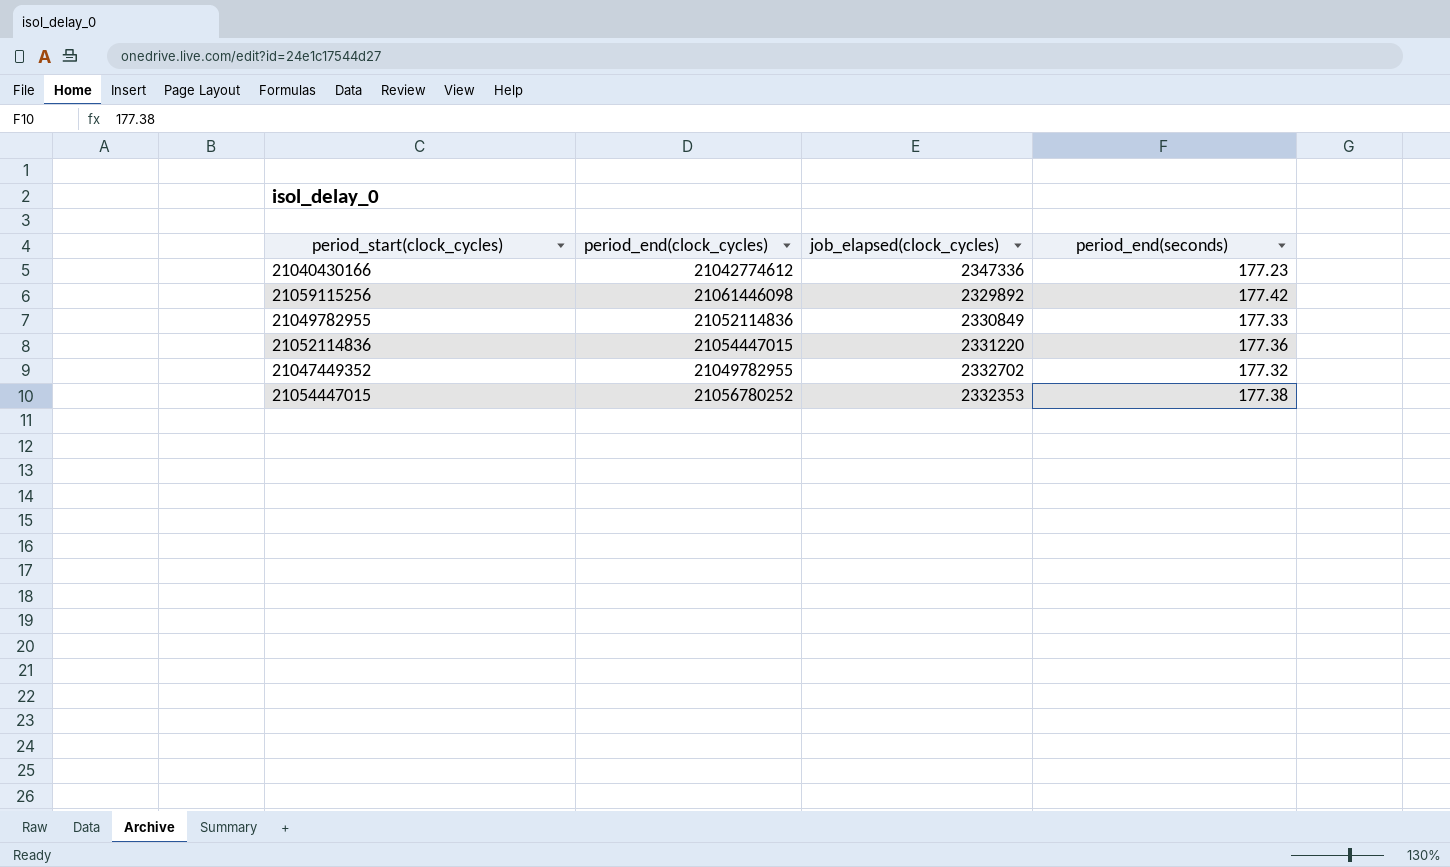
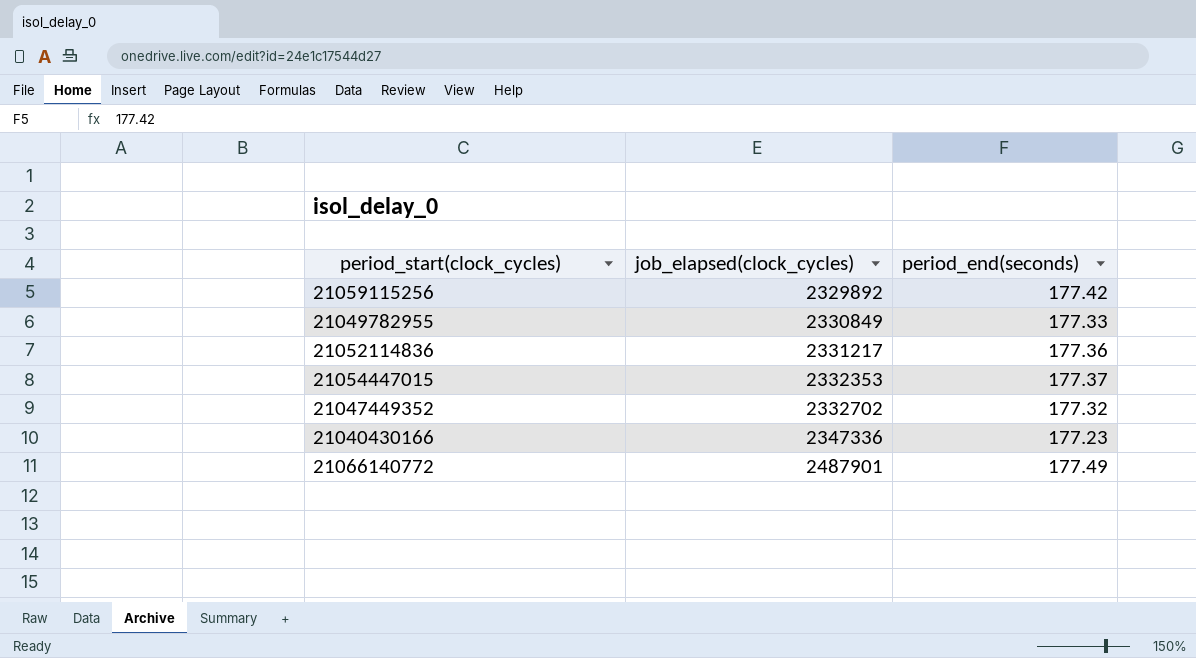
row order: none -> job_elapsed(clock_cycles) ascending
column period_end(clock_cycles) | position: 2 -> none
21052114836 | job_elapsed(clock_cycles): 2331220 -> 2331217
21054447015 | period_end(seconds): 177.38 -> 177.37
row 21066140772: none -> 2487901 | 177.49

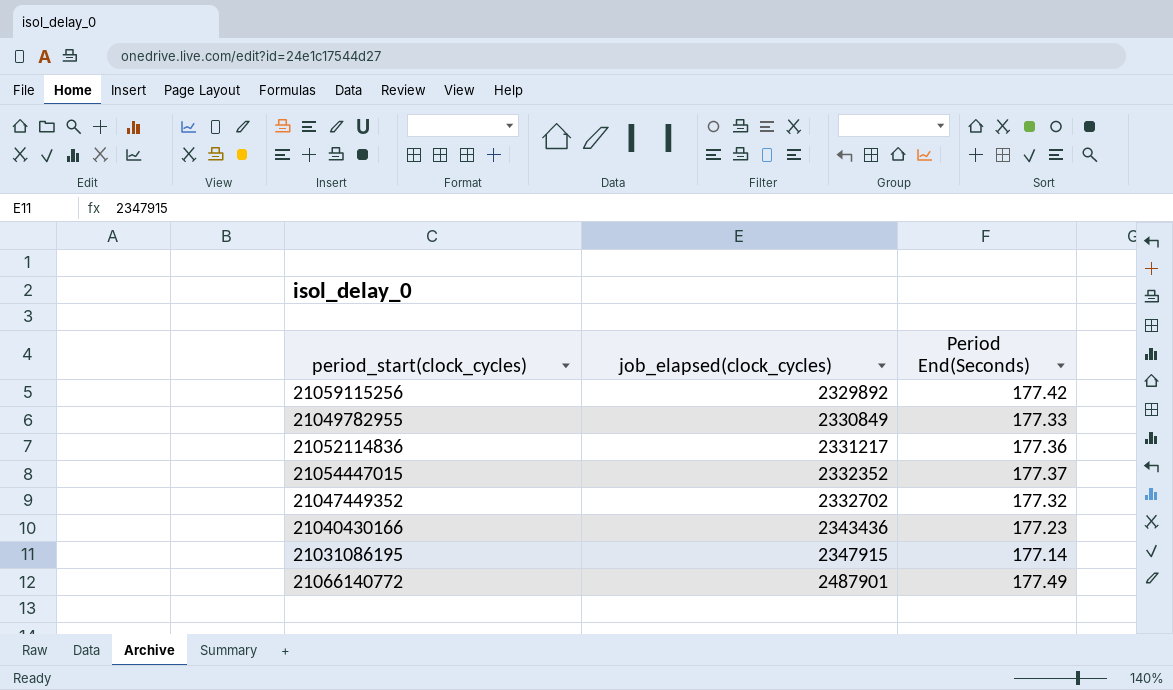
column name: period_end(seconds) -> Period End(Seconds)
21054447015 | job_elapsed(clock_cycles): 2332353 -> 2332352
21040430166 | job_elapsed(clock_cycles): 2347336 -> 2343436
row 21031086195: none -> 2347915 | 177.14

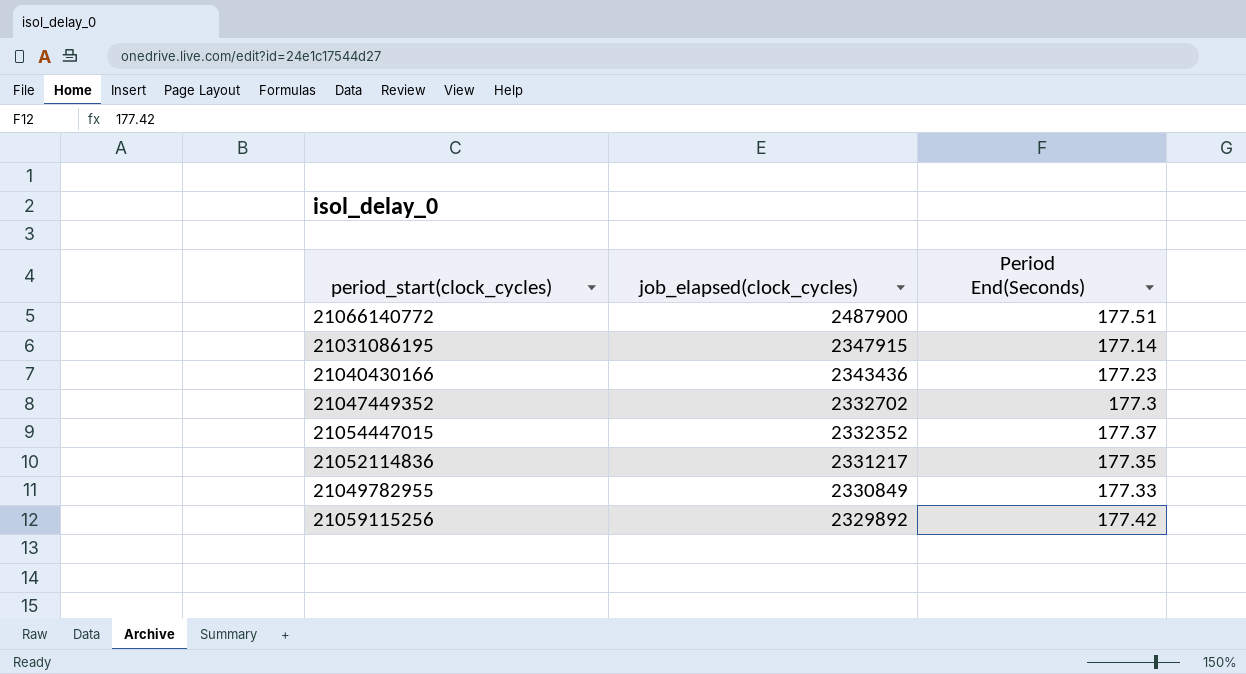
row order: job_elapsed(clock_cycles) ascending -> job_elapsed(clock_cycles) descending
21066140772 | job_elapsed(clock_cycles): 2487901 -> 2487900
21066140772 | Period End(Seconds): 177.49 -> 177.51
21047449352 | Period End(Seconds): 177.32 -> 177.3
21052114836 | Period End(Seconds): 177.36 -> 177.35

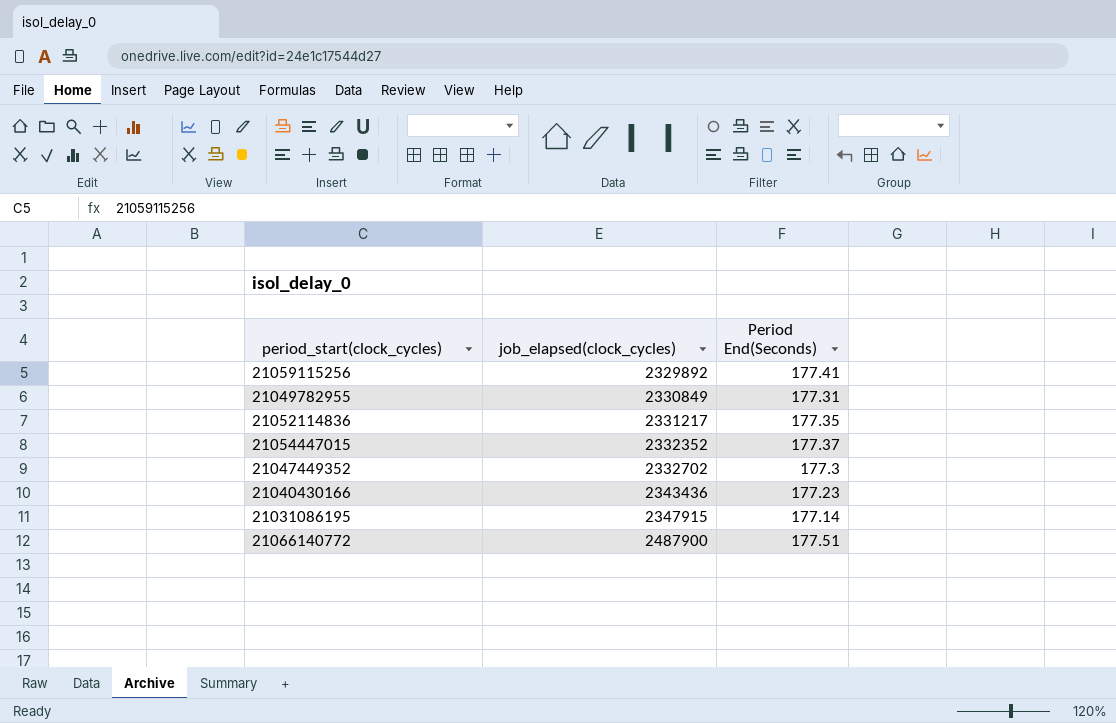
row order: job_elapsed(clock_cycles) descending -> job_elapsed(clock_cycles) ascending
21059115256 | Period End(Seconds): 177.42 -> 177.41
21049782955 | Period End(Seconds): 177.33 -> 177.31

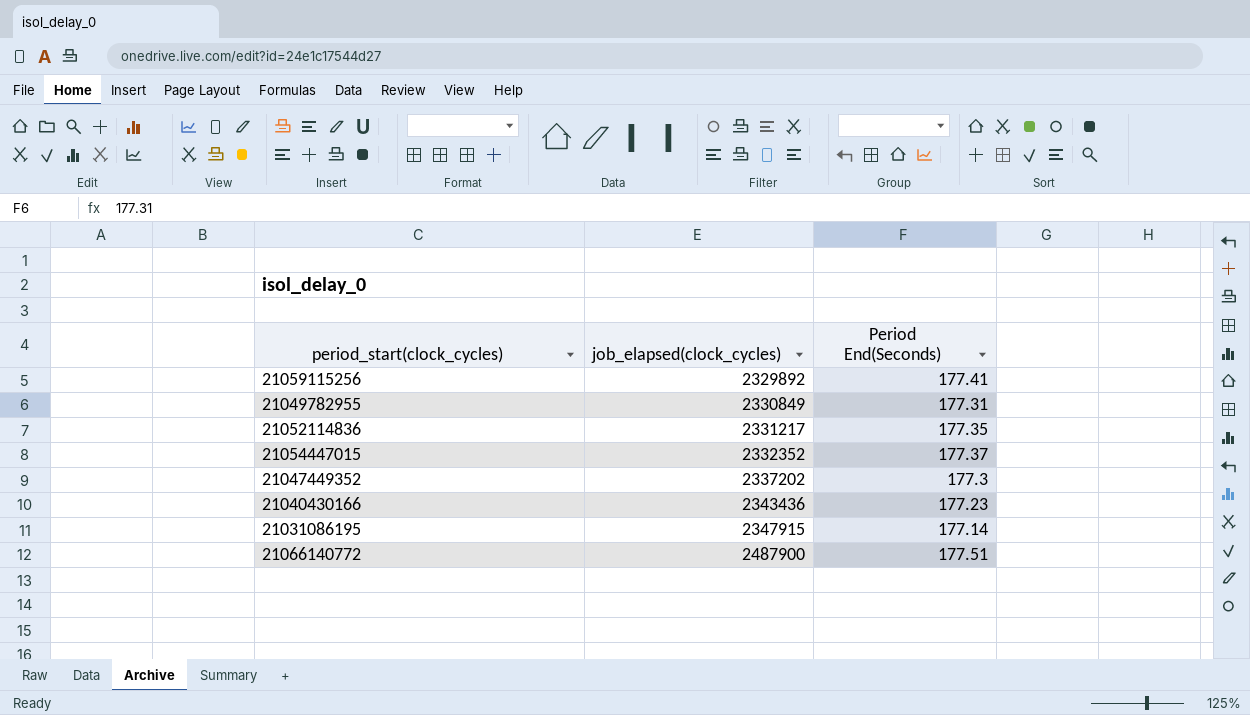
21047449352 | job_elapsed(clock_cycles): 2332702 -> 2337202

